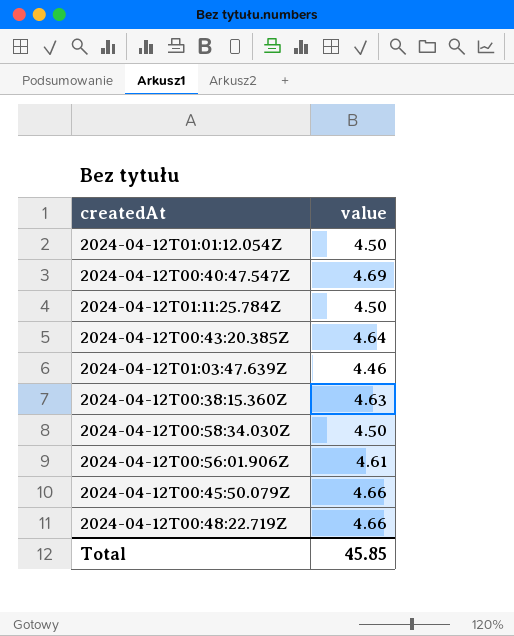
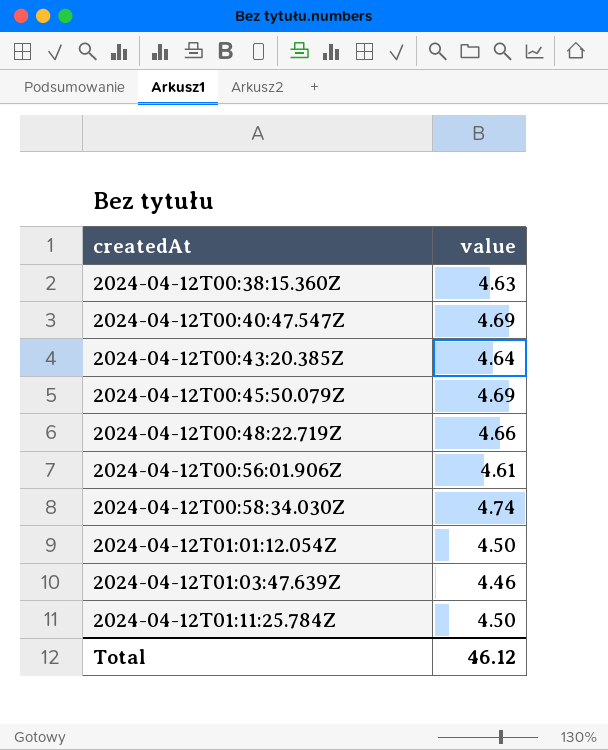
row order: none -> createdAt ascending
2024-04-12T00:45:50.079Z | value: 4.66 -> 4.69
2024-04-12T00:58:34.030Z | value: 4.50 -> 4.74
Total | value: 45.85 -> 46.12

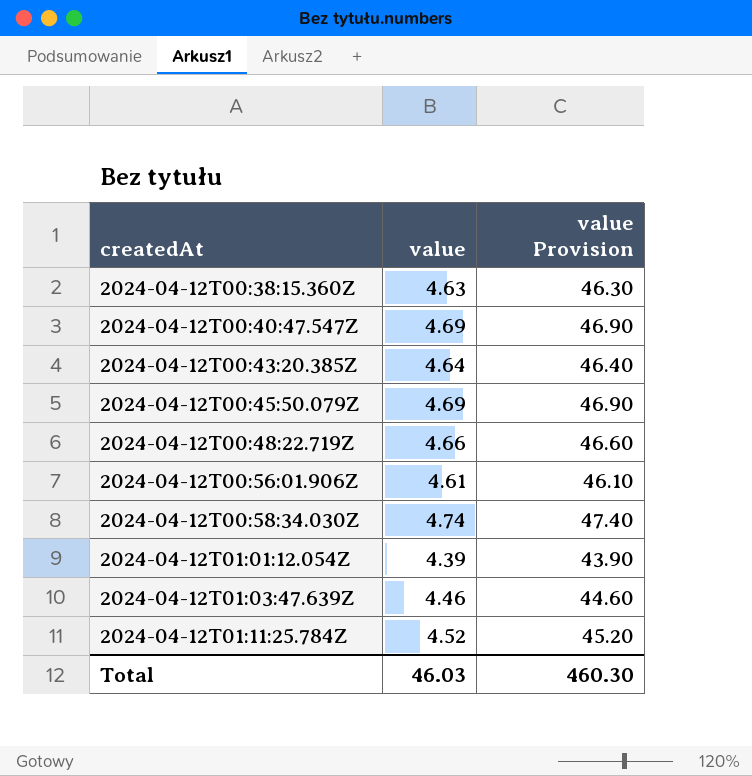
column value Provision | formula: none -> [value] * 10
2024-04-12T01:01:12.054Z | value: 4.50 -> 4.39
2024-04-12T01:11:25.784Z | value: 4.50 -> 4.52
Total | value: 46.12 -> 46.03

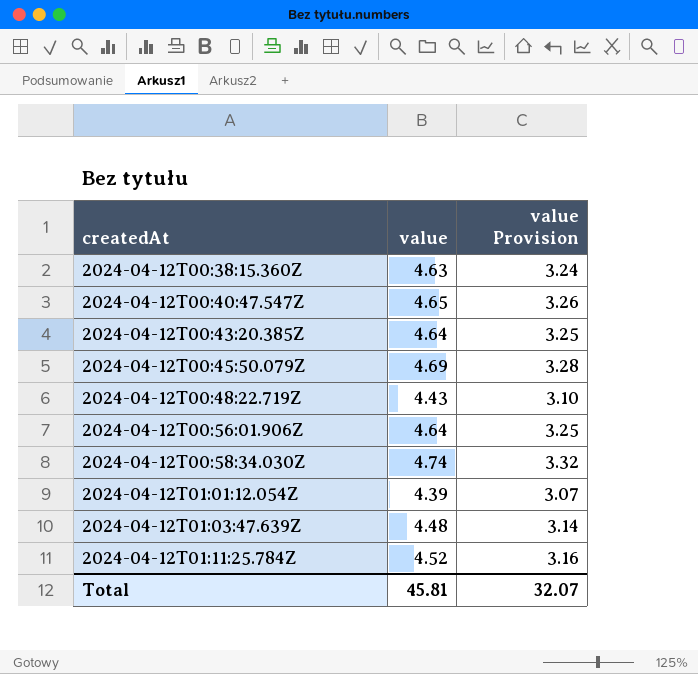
column value Provision | formula: [value] * 10 -> [value] * 0.7
2024-04-12T00:40:47.547Z | value: 4.69 -> 4.65
2024-04-12T00:48:22.719Z | value: 4.66 -> 4.43
2024-04-12T00:56:01.906Z | value: 4.61 -> 4.64
2024-04-12T01:03:47.639Z | value: 4.46 -> 4.48
Total | value: 46.03 -> 45.81
Total | value Provision: 460.30 -> 32.07

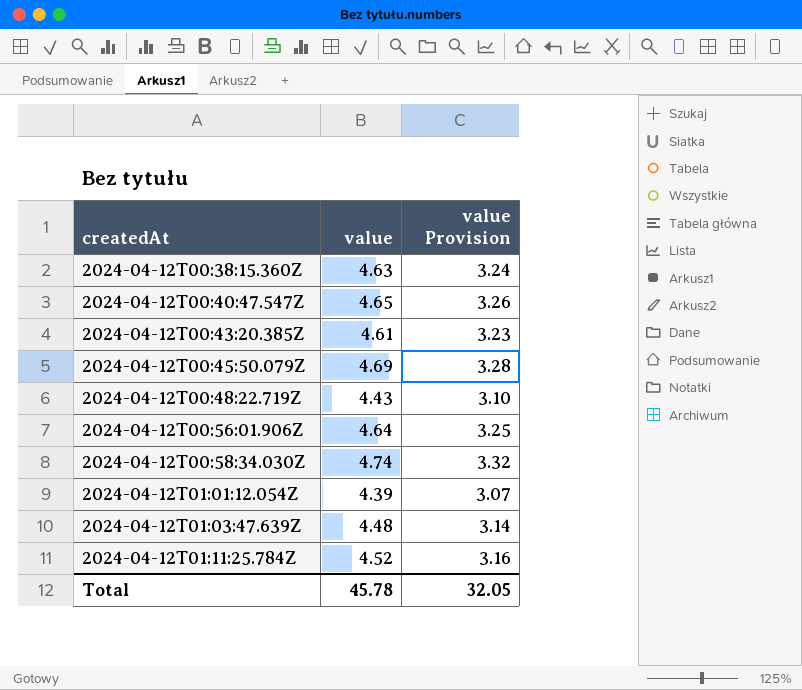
2024-04-12T00:43:20.385Z | value: 4.64 -> 4.61
2024-04-12T00:43:20.385Z | value Provision: 3.25 -> 3.23
Total | value: 45.81 -> 45.78
Total | value Provision: 32.07 -> 32.05

